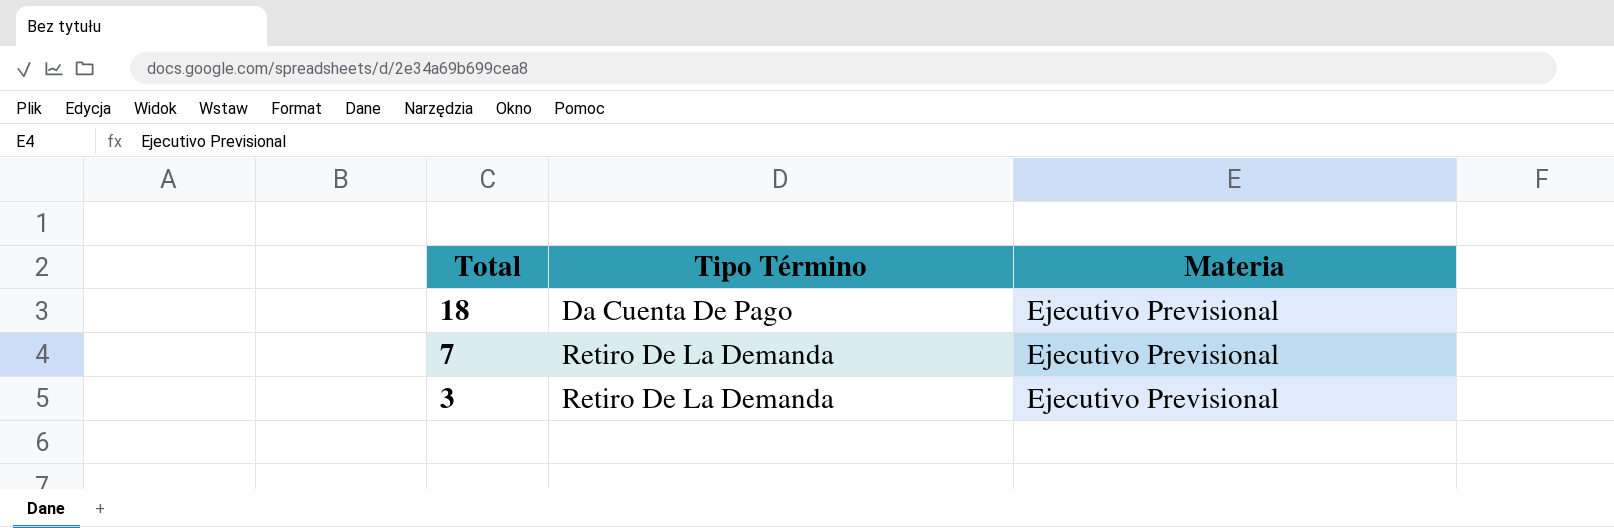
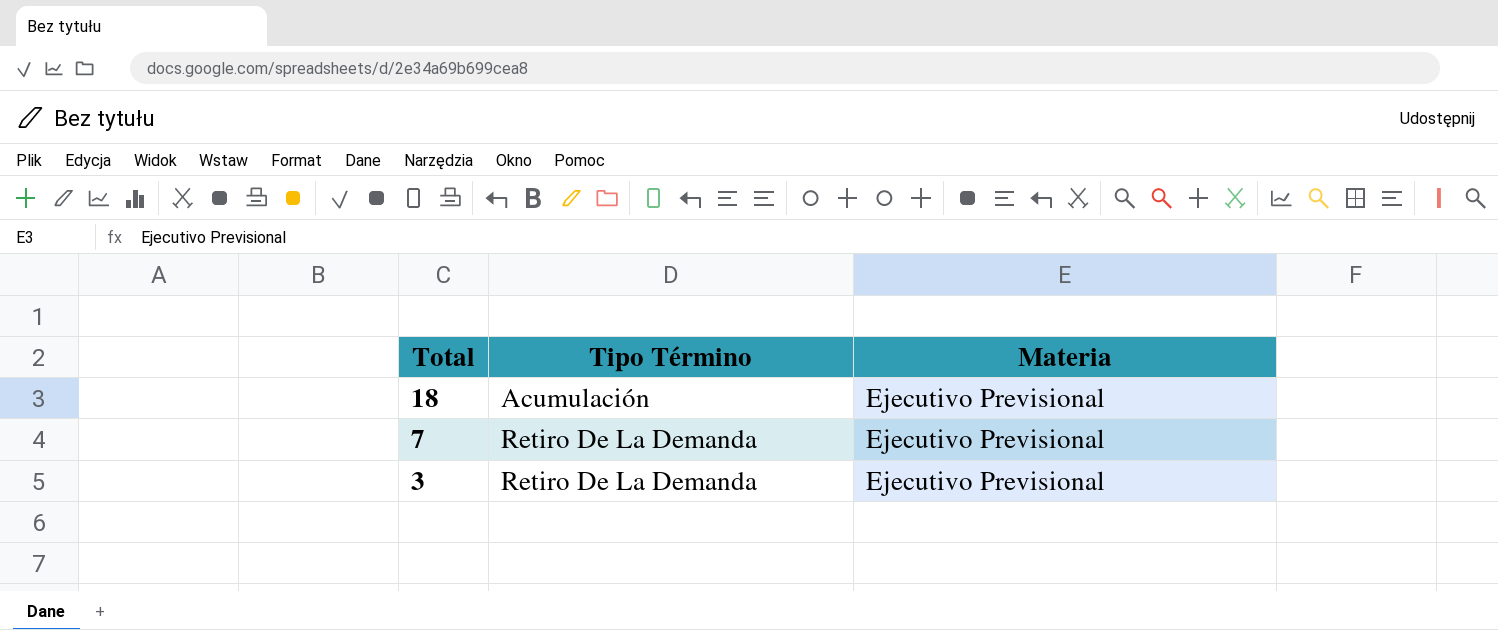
18 | Tipo Término: Da Cuenta De Pago -> Acumulación

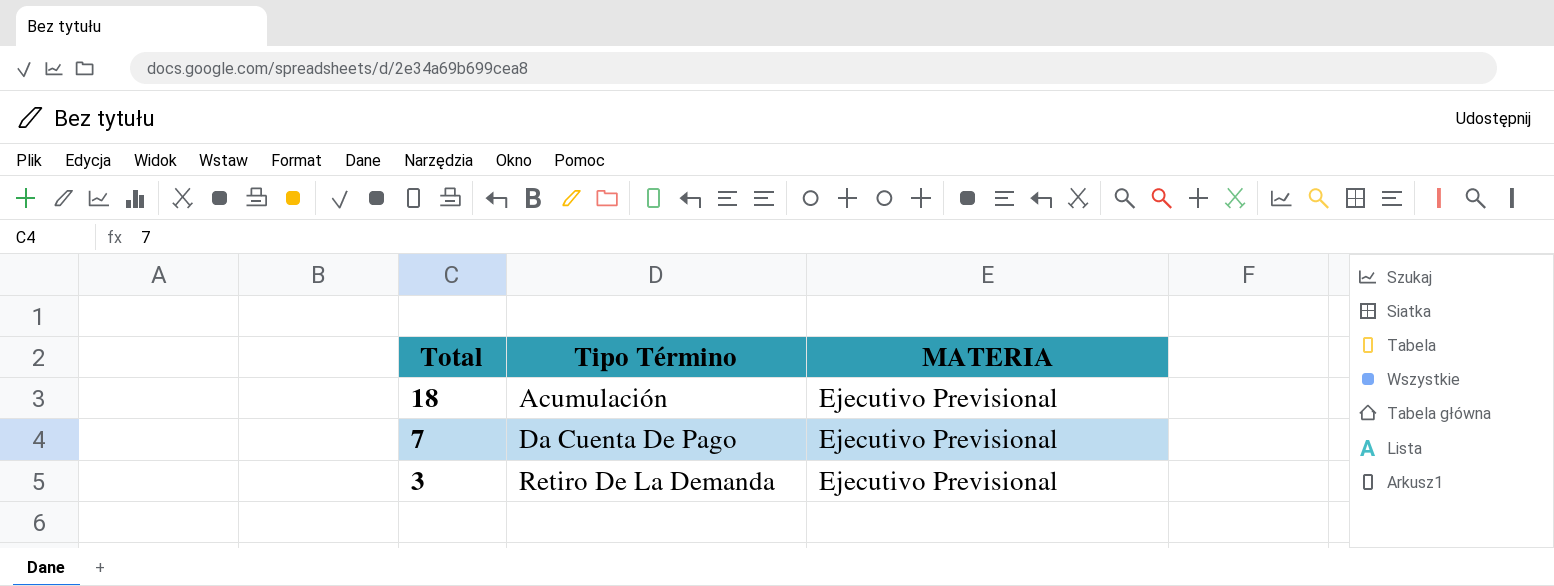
column name: Materia -> MATERIA
7 | Tipo Término: Retiro De La Demanda -> Da Cuenta De Pago

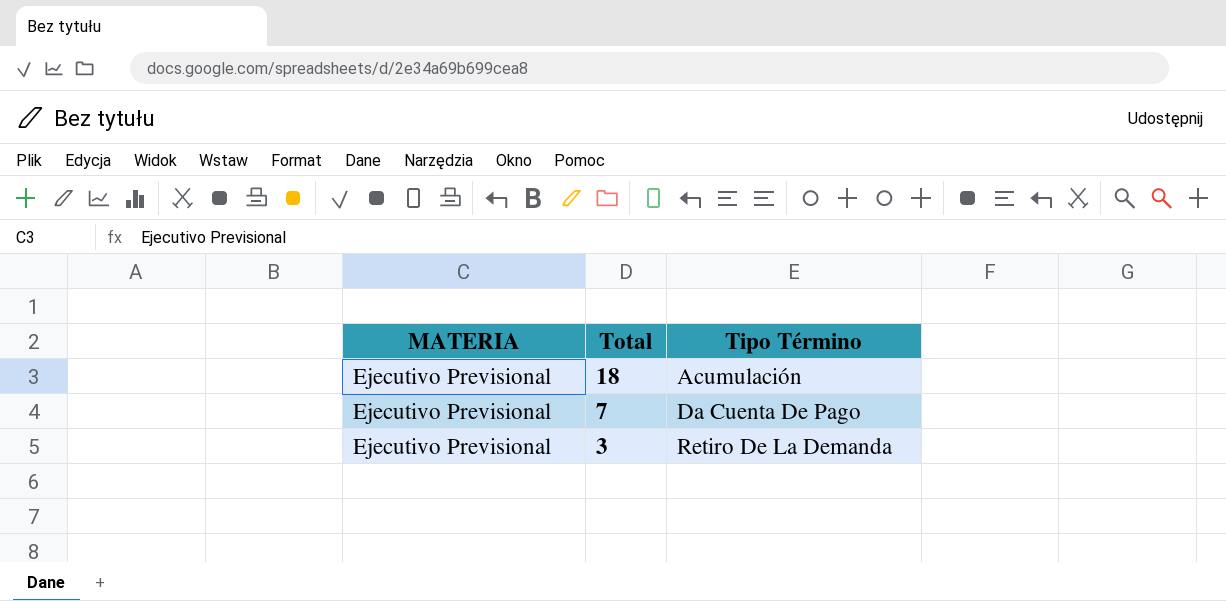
column MATERIA | position: 3 -> 1

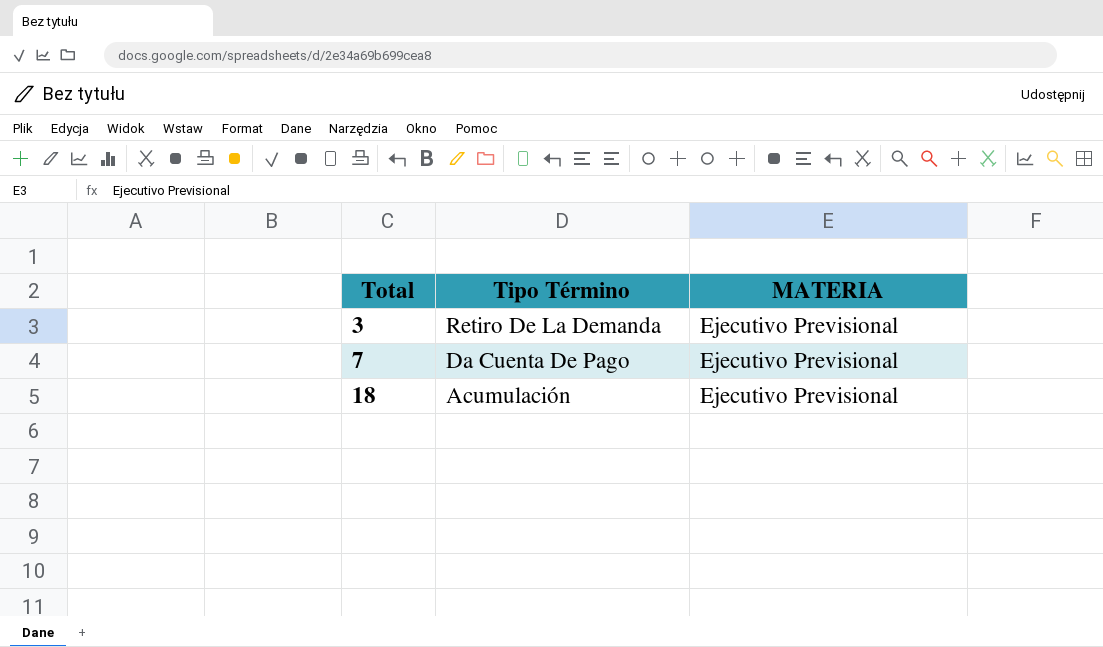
row order: Total descending -> Total ascending
column MATERIA | position: 1 -> 3

